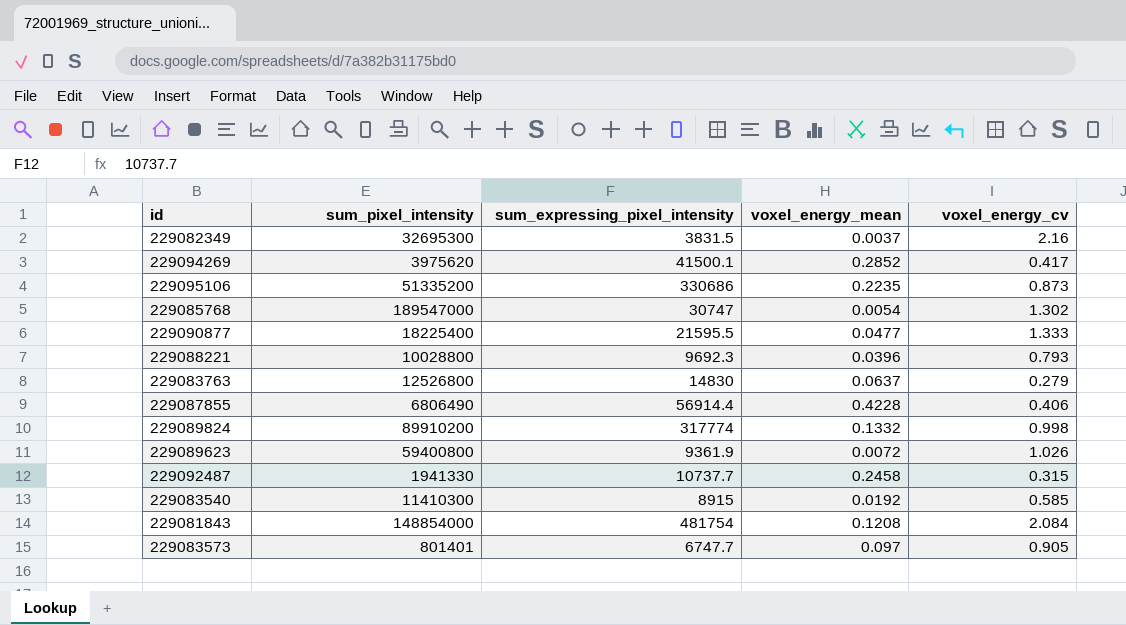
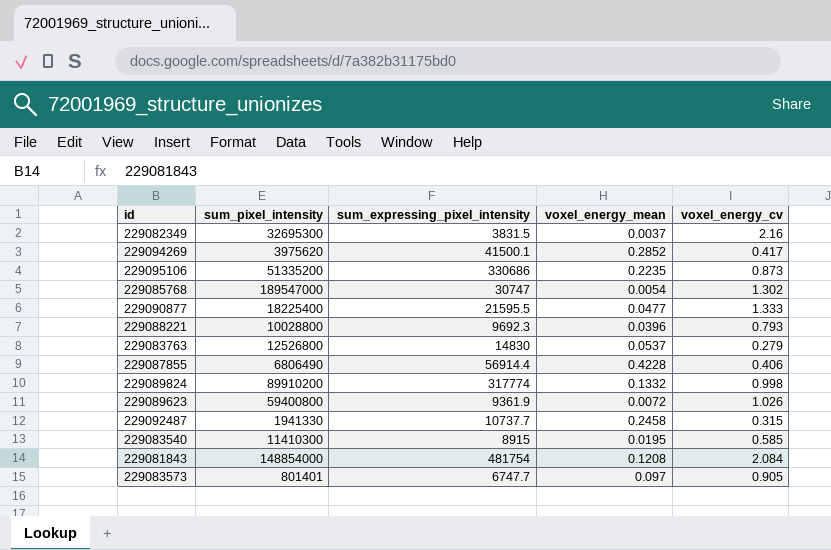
229083763 | voxel_energy_mean: 0.0637 -> 0.0537
229083540 | voxel_energy_mean: 0.0192 -> 0.0195

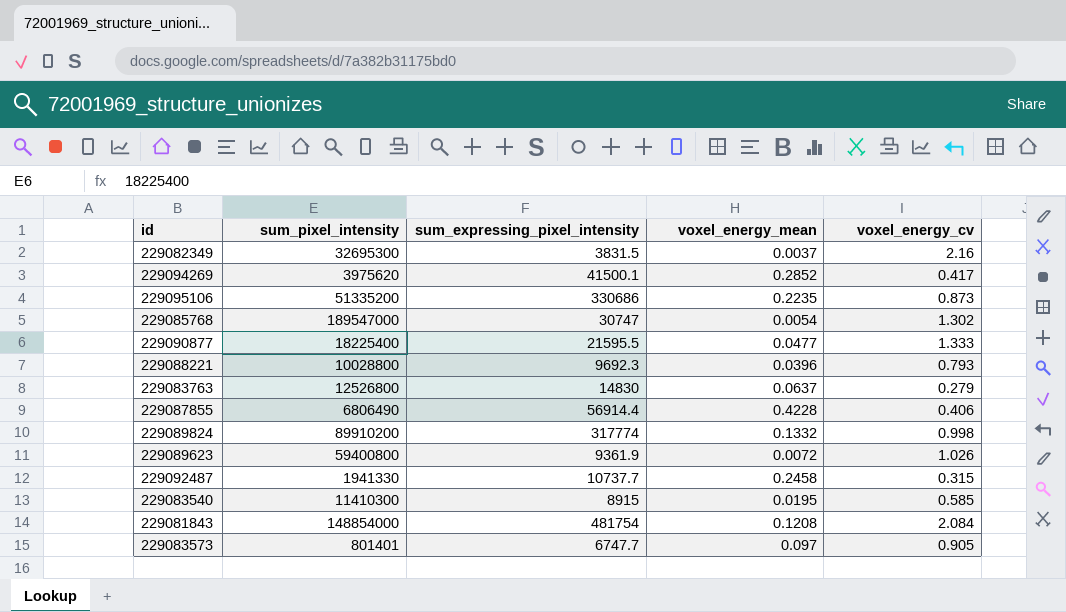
229083763 | voxel_energy_mean: 0.0537 -> 0.0637

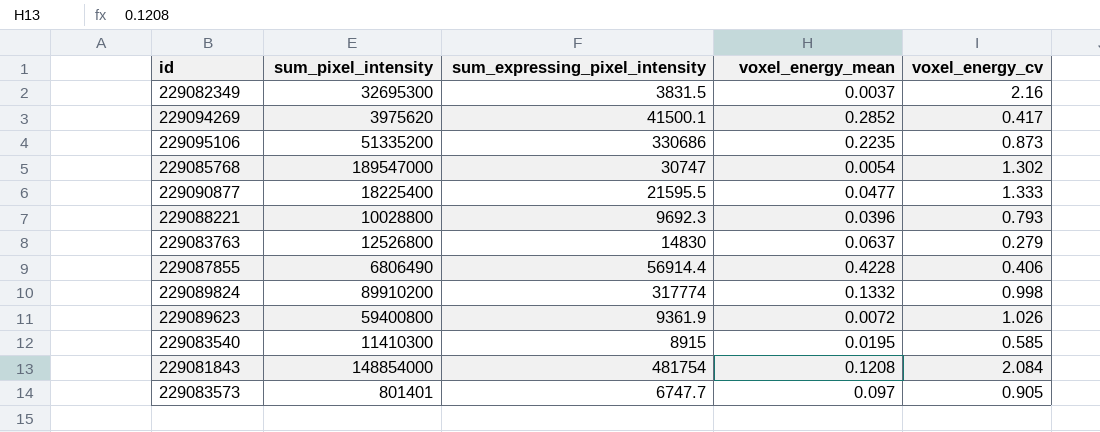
row 229092487: 1941330 | 10737.7 | 0.2458 | 0.315 -> none

